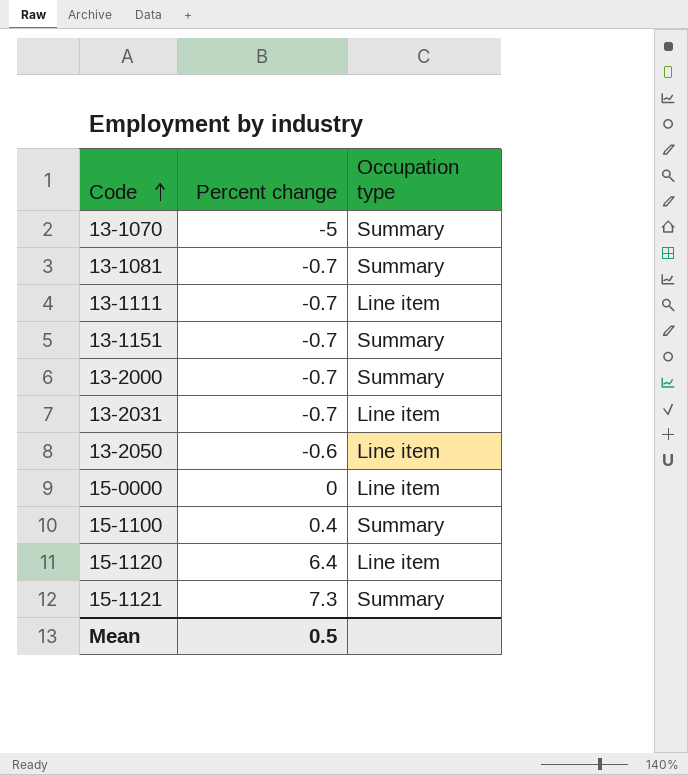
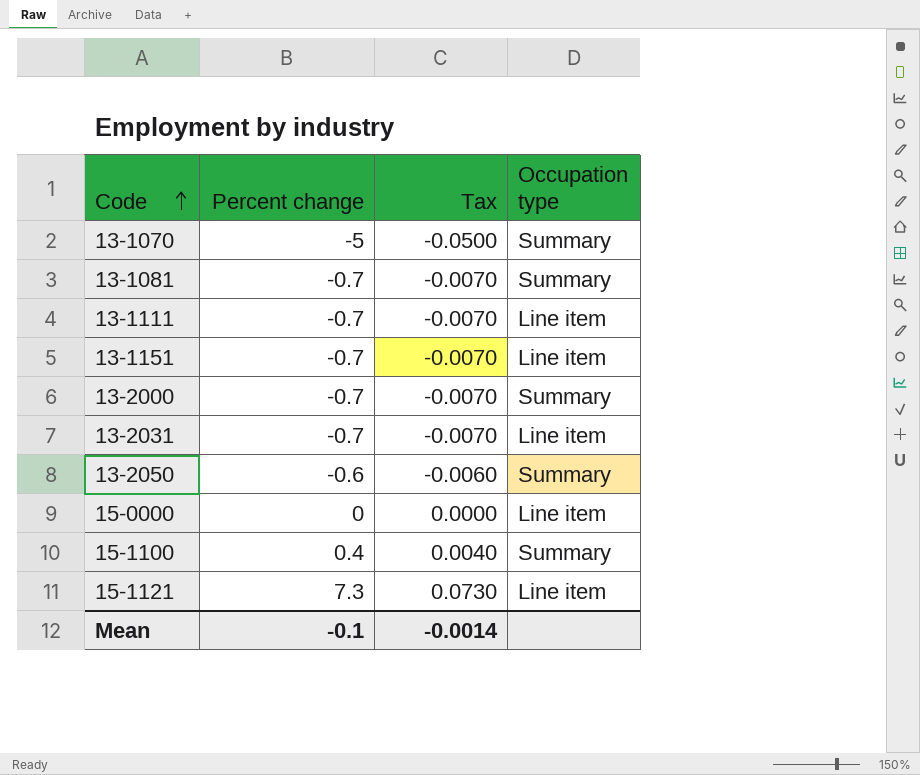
column Tax | formula: none -> [Percent change] * 0.01
row 15-1120: 6.4 | Line item -> none
13-1151 | Occupation type: Summary -> Line item
13-2050 | Occupation type: Line item -> Summary
15-1121 | Occupation type: Summary -> Line item
Mean | Percent change: 0.5 -> -0.1

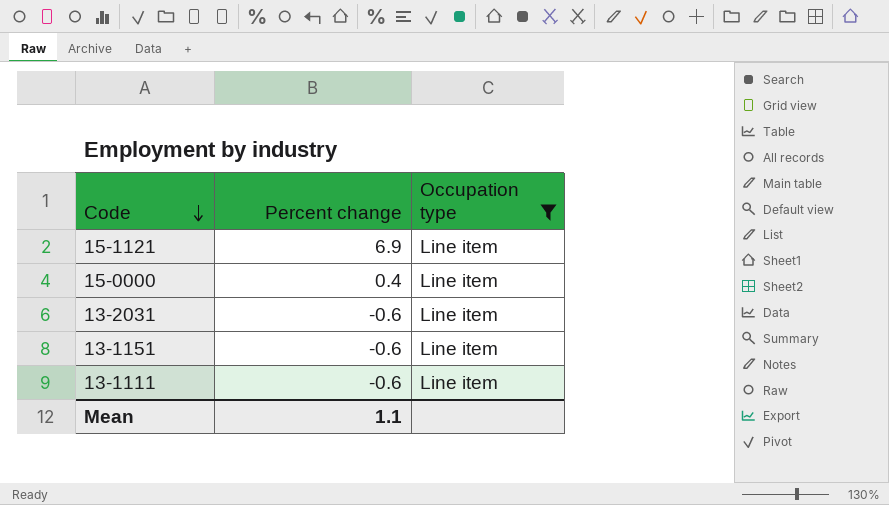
filter: none -> Occupation type = Line item
row order: Code ascending -> Code descending
column Tax | formula: [Percent change] * 0.01 -> none
15-1121 | Percent change: 7.3 -> 6.9
15-0000 | Percent change: 0 -> 0.4
13-2031 | Percent change: -0.7 -> -0.6
13-1151 | Percent change: -0.7 -> -0.6
13-1111 | Percent change: -0.7 -> -0.6
Mean | Percent change: -0.1 -> 1.1

